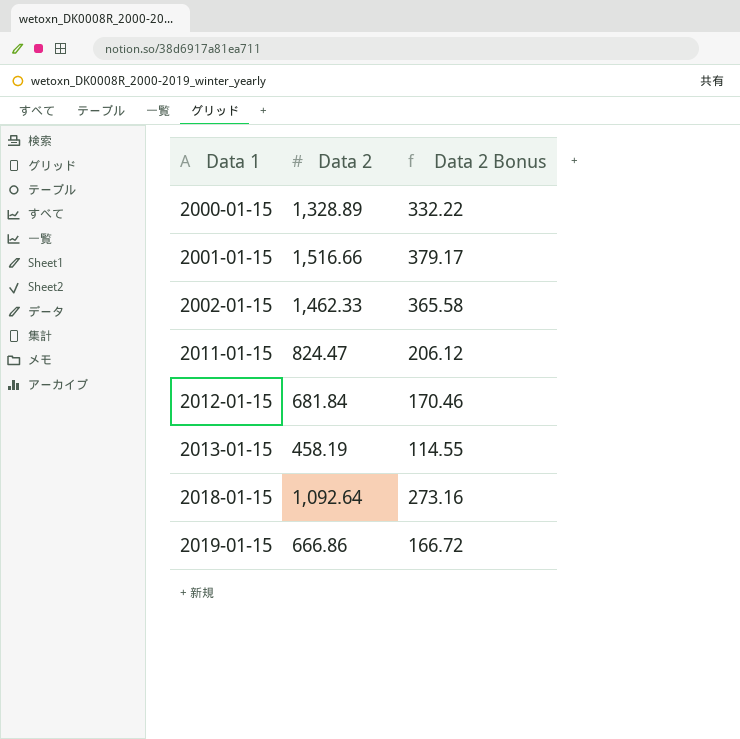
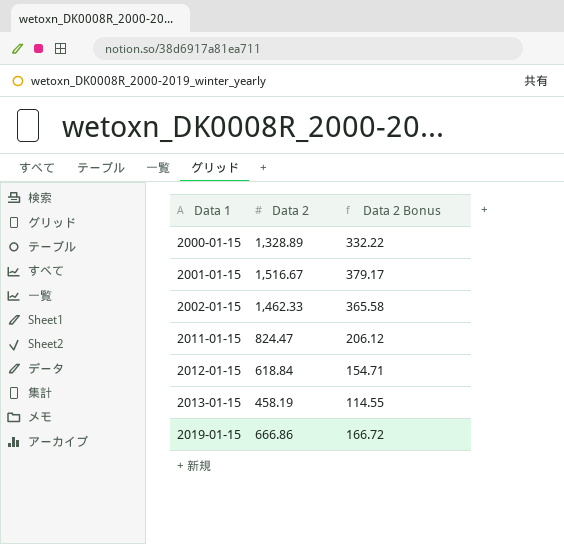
row 2018-01-15: 1,092.64 | 273.16 -> none
2001-01-15 | Data 2: 1,516.66 -> 1,516.67
2012-01-15 | Data 2: 681.84 -> 618.84
2012-01-15 | Data 2 Bonus: 170.46 -> 154.71

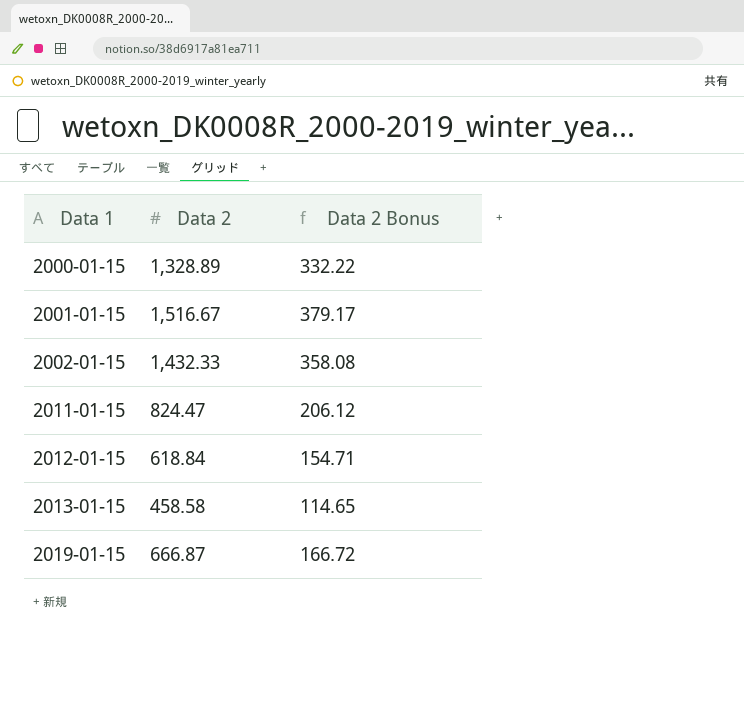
2002-01-15 | Data 2: 1,462.33 -> 1,432.33
2002-01-15 | Data 2 Bonus: 365.58 -> 358.08
2013-01-15 | Data 2: 458.19 -> 458.58
2013-01-15 | Data 2 Bonus: 114.55 -> 114.65
2019-01-15 | Data 2: 666.86 -> 666.87

